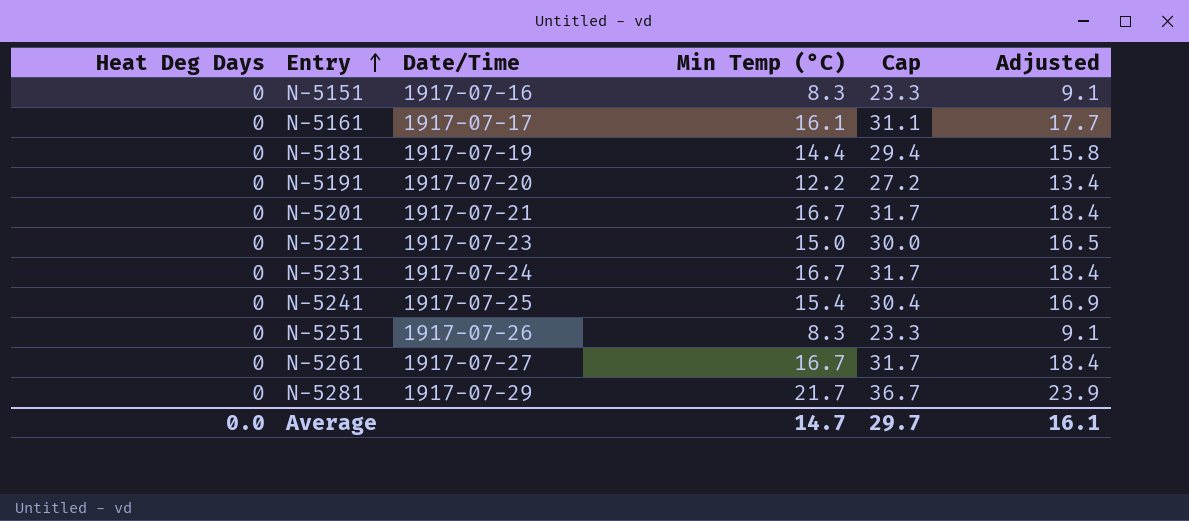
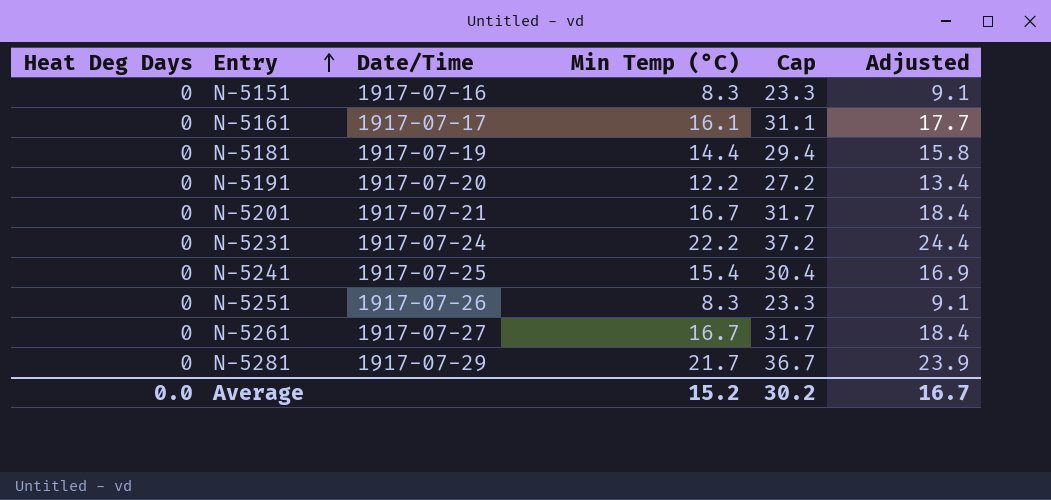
row N-5221: 0 | 1917-07-23 | 15.0 | 30.0 | 16.5 -> none
N-5231 | Min Temp (°C): 16.7 -> 22.2
N-5231 | Cap: 31.7 -> 37.2
N-5231 | Adjusted: 18.4 -> 24.4
Average | Min Temp (°C): 14.7 -> 15.2
Average | Cap: 29.7 -> 30.2
Average | Adjusted: 16.1 -> 16.7

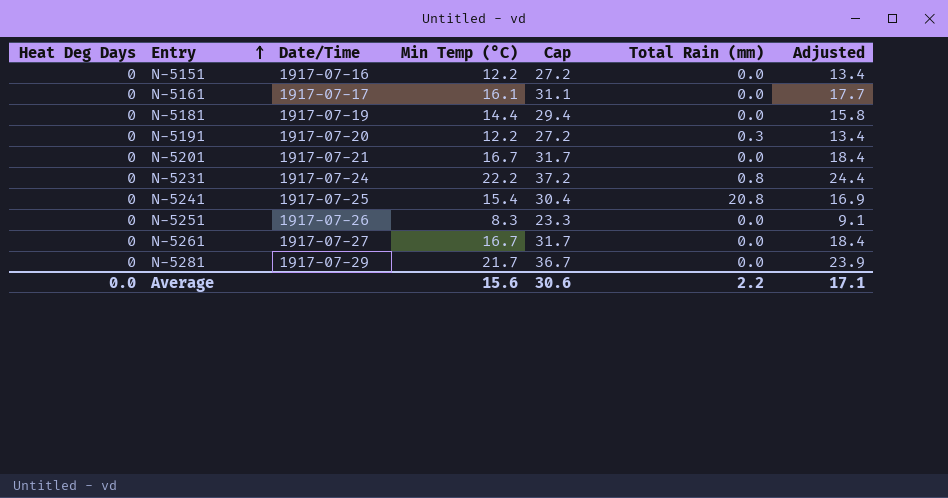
column Total Rain (mm) | position: none -> 6
N-5151 | Min Temp (°C): 8.3 -> 12.2
N-5151 | Cap: 23.3 -> 27.2
N-5151 | Adjusted: 9.1 -> 13.4
Average | Min Temp (°C): 15.2 -> 15.6
Average | Cap: 30.2 -> 30.6
Average | Adjusted: 16.7 -> 17.1

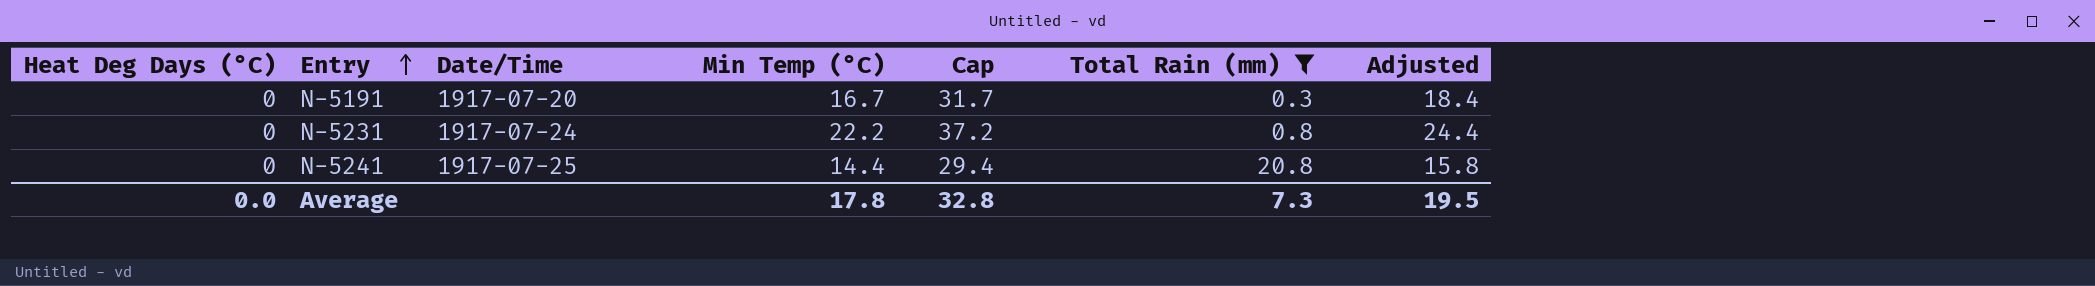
filter: none -> Total Rain (mm) != 0.0
column name: Heat Deg Days -> Heat Deg Days (°C)
N-5191 | Min Temp (°C): 12.2 -> 16.7
N-5191 | Cap: 27.2 -> 31.7
N-5191 | Adjusted: 13.4 -> 18.4
N-5241 | Min Temp (°C): 15.4 -> 14.4
N-5241 | Cap: 30.4 -> 29.4
N-5241 | Adjusted: 16.9 -> 15.8
Average | Min Temp (°C): 15.6 -> 17.8
Average | Cap: 30.6 -> 32.8
Average | Total Rain (mm): 2.2 -> 7.3
Average | Adjusted: 17.1 -> 19.5

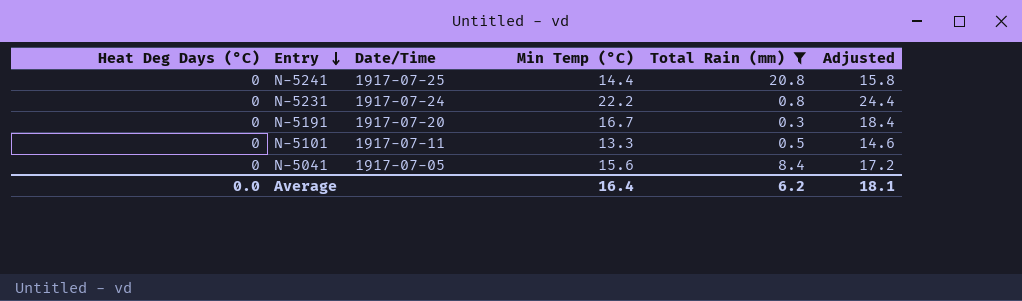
row order: Entry ascending -> Entry descending
column Cap | formula: [Min Temp (°C)] + 15 -> none
row N-5101: none -> 0 | 1917-07-11 | 13.3 | 0.5 | 14.6
row N-5041: none -> 0 | 1917-07-05 | 15.6 | 8.4 | 17.2
Average | Min Temp (°C): 17.8 -> 16.4
Average | Total Rain (mm): 7.3 -> 6.2
Average | Adjusted: 19.5 -> 18.1

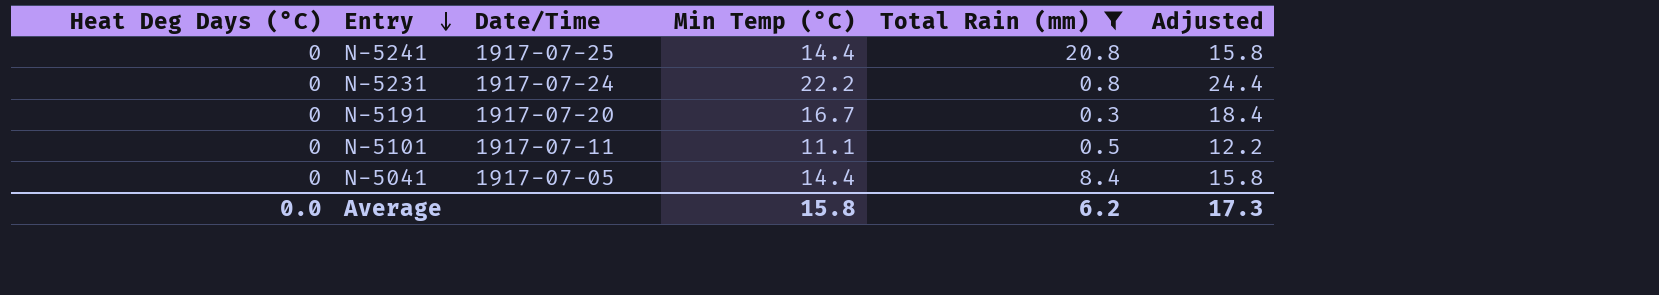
N-5101 | Min Temp (°C): 13.3 -> 11.1
N-5101 | Adjusted: 14.6 -> 12.2
N-5041 | Min Temp (°C): 15.6 -> 14.4
N-5041 | Adjusted: 17.2 -> 15.8
Average | Min Temp (°C): 16.4 -> 15.8
Average | Adjusted: 18.1 -> 17.3

